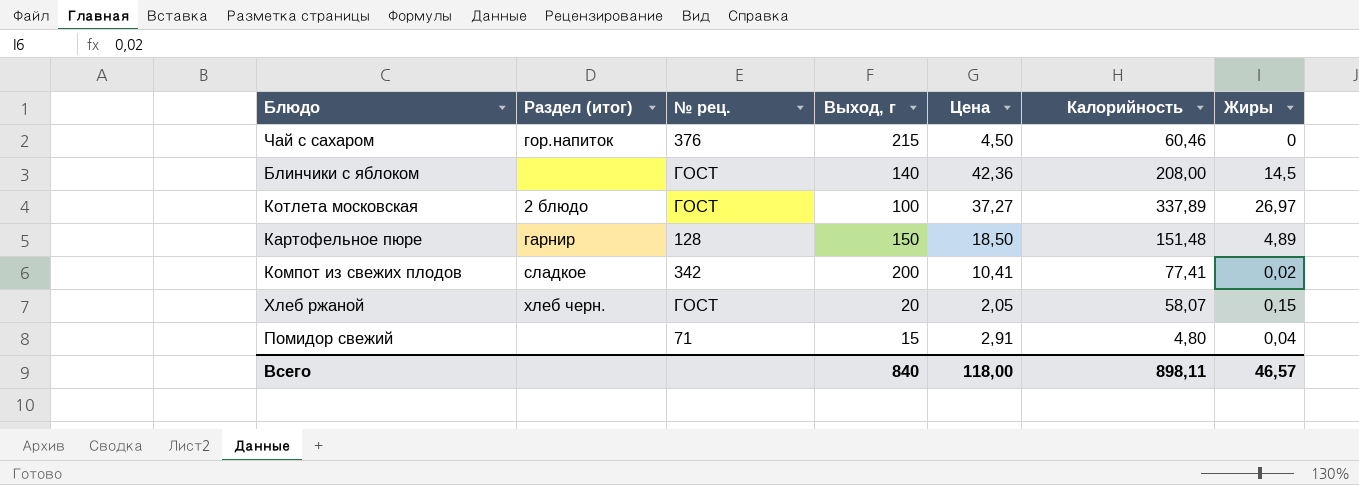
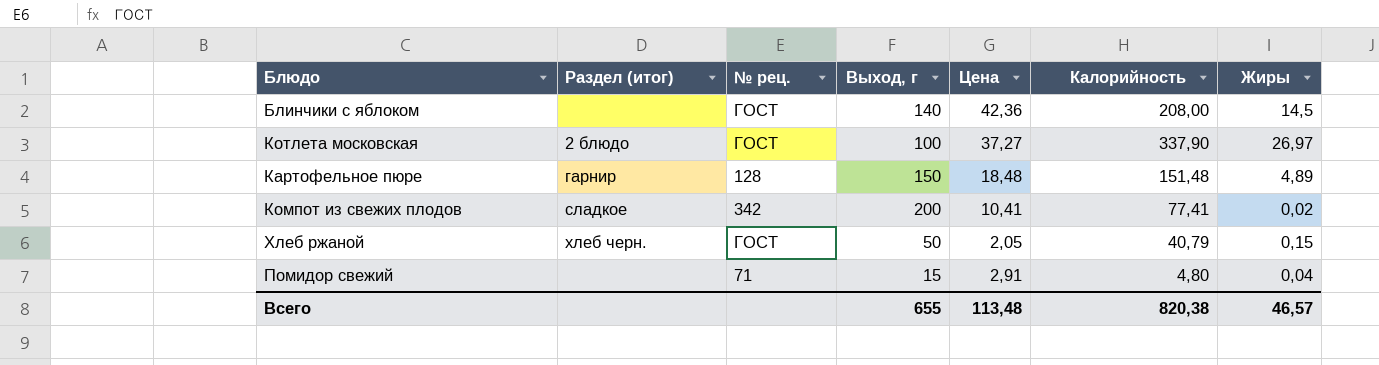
row Чай с сахаром: гор.напиток | 376 | 215 | 4,50 | 60,46 | 0 -> none
Котлета московская | Калорийность: 337,89 -> 337,90
Картофельное пюре | Цена: 18,50 -> 18,48
Хлеб ржаной | Выход, г: 20 -> 50
Хлеб ржаной | Калорийность: 58,07 -> 40,79
Всего | Выход, г: 840 -> 655
Всего | Цена: 118,00 -> 113,48
Всего | Калорийность: 898,11 -> 820,38

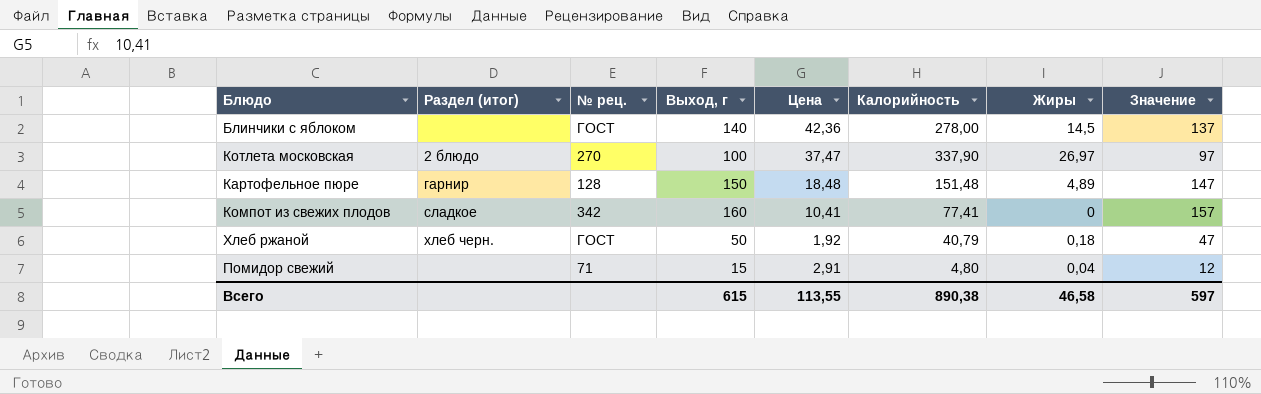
column Значение | formula: none -> [Выход, г] - 3
Блинчики с яблоком | Калорийность: 208,00 -> 278,00
Котлета московская | № рец.: ГОСТ -> 270
Котлета московская | Цена: 37,27 -> 37,47
Компот из свежих плодов | Выход, г: 200 -> 160
Компот из свежих плодов | Жиры: 0,02 -> 0
Хлеб ржаной | Цена: 2,05 -> 1,92
Хлеб ржаной | Жиры: 0,15 -> 0,18
Всего | Выход, г: 655 -> 615
Всего | Цена: 113,48 -> 113,55
Всего | Калорийность: 820,38 -> 890,38
Всего | Жиры: 46,57 -> 46,58

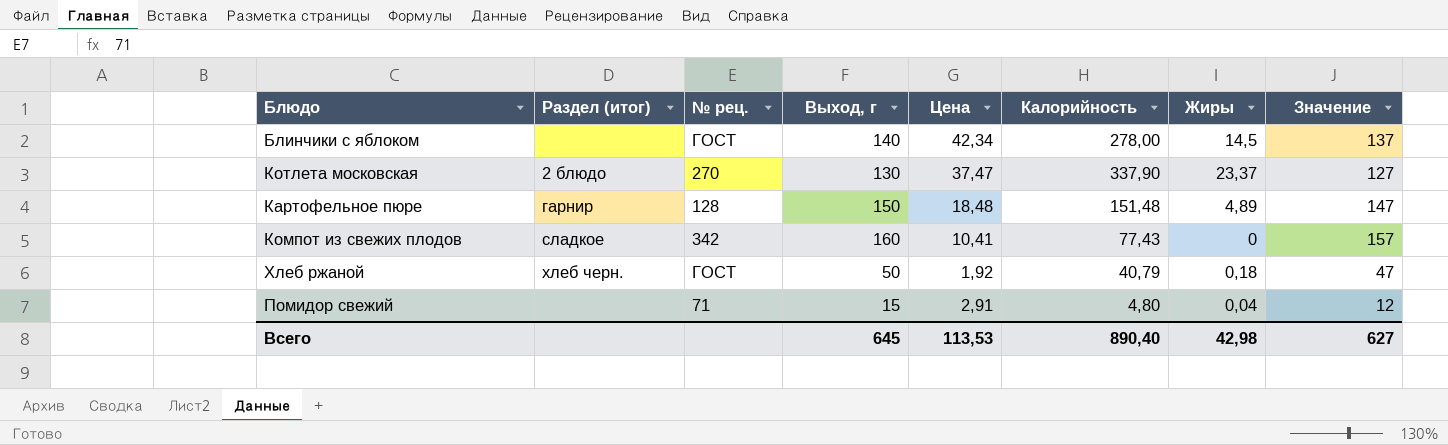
Блинчики с яблоком | Цена: 42,36 -> 42,34
Котлета московская | Выход, г: 100 -> 130
Котлета московская | Жиры: 26,97 -> 23,37
Котлета московская | Значение: 97 -> 127
Компот из свежих плодов | Калорийность: 77,41 -> 77,43
Всего | Выход, г: 615 -> 645
Всего | Цена: 113,55 -> 113,53
Всего | Калорийность: 890,38 -> 890,40
Всего | Жиры: 46,58 -> 42,98
Всего | Значение: 597 -> 627

